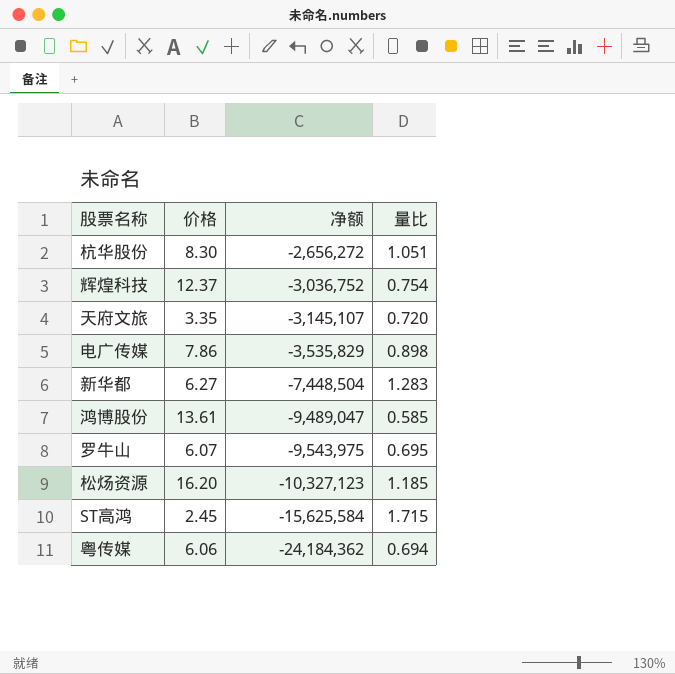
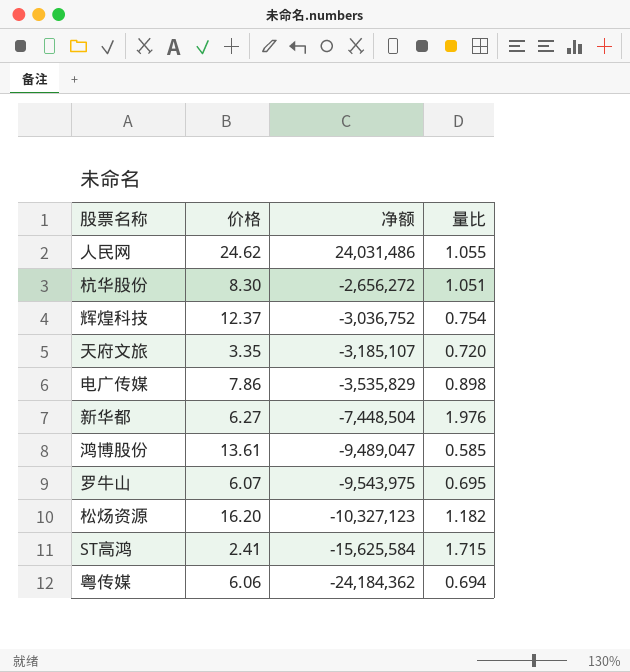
row 人民网: none -> 24.62 | 24,031,486 | 1.055
天府文旅 | 净额: -3,145,107 -> -3,185,107
新华都 | 量比: 1.283 -> 1.976
松炀资源 | 量比: 1.185 -> 1.182
ST高鸿 | 价格: 2.45 -> 2.41

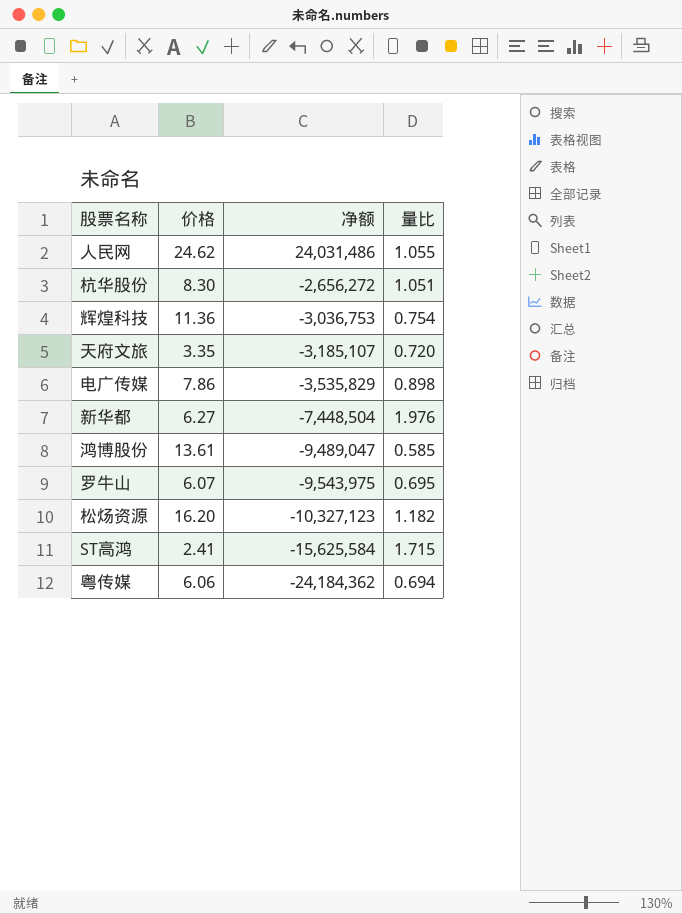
辉煌科技 | 价格: 12.37 -> 11.36
辉煌科技 | 净额: -3,036,752 -> -3,036,753

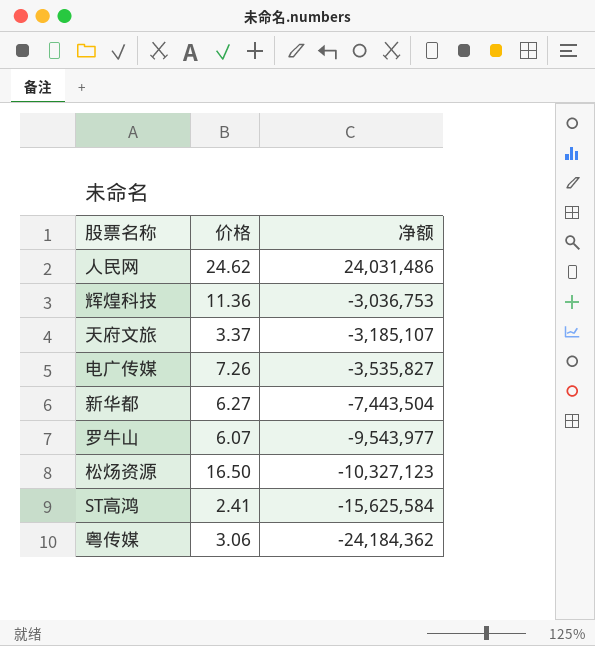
column 量比 | position: 4 -> none
row 杭华股份: 8.30 | -2,656,272 | 1.051 -> none
row 鸿博股份: 13.61 | -9,489,047 | 0.585 -> none
天府文旅 | 价格: 3.35 -> 3.37
电广传媒 | 价格: 7.86 -> 7.26
电广传媒 | 净额: -3,535,829 -> -3,535,827
新华都 | 净额: -7,448,504 -> -7,443,504
罗牛山 | 净额: -9,543,975 -> -9,543,977
松炀资源 | 价格: 16.20 -> 16.50
粤传媒 | 价格: 6.06 -> 3.06

